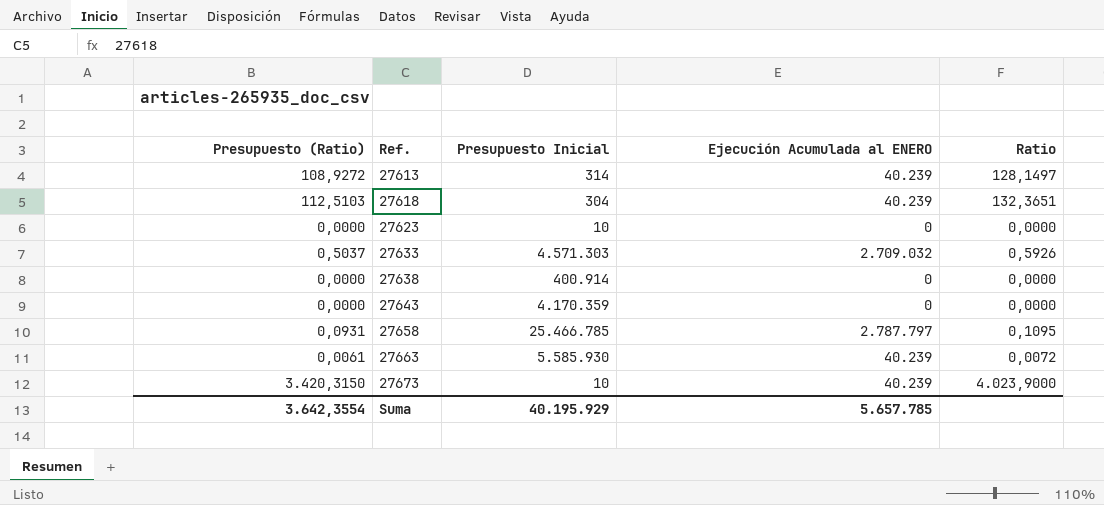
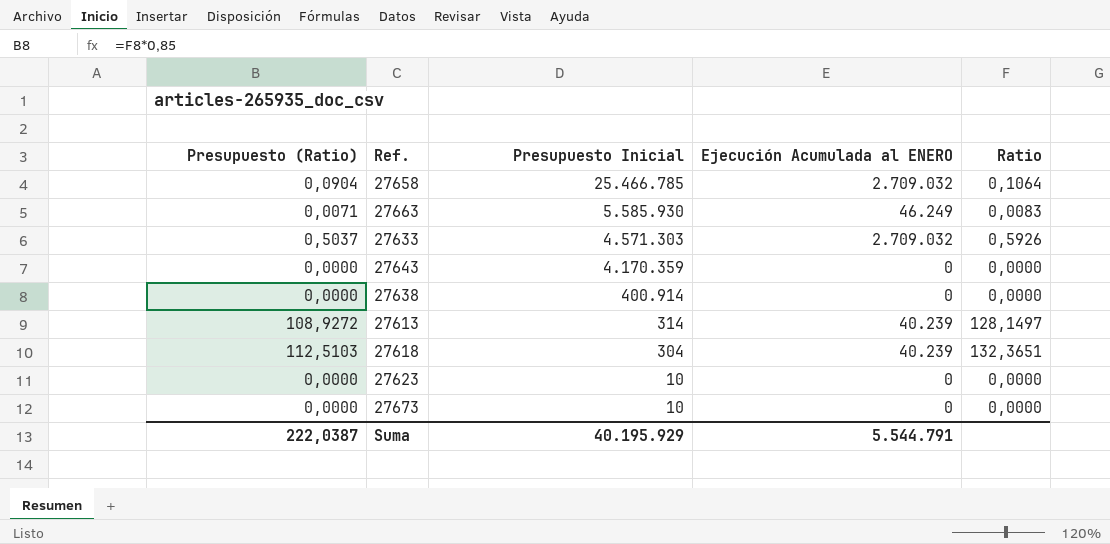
row order: Ref. ascending -> Presupuesto Inicial descending
27658 | Presupuesto (Ratio): 0,0931 -> 0,0904
27658 | Ejecución Acumulada al ENERO: 2.787.797 -> 2.709.032
27658 | Ratio: 0,1095 -> 0,1064
27663 | Presupuesto (Ratio): 0,0061 -> 0,0071
27663 | Ejecución Acumulada al ENERO: 40.239 -> 46.249
27663 | Ratio: 0,0072 -> 0,0083
27673 | Presupuesto (Ratio): 3.420,3150 -> 0,0000
27673 | Ejecución Acumulada al ENERO: 40.239 -> 0
27673 | Ratio: 4.023,9000 -> 0,0000
Suma | Presupuesto (Ratio): 3.642,3554 -> 222,0387
Suma | Ejecución Acumulada al ENERO: 5.657.785 -> 5.544.791

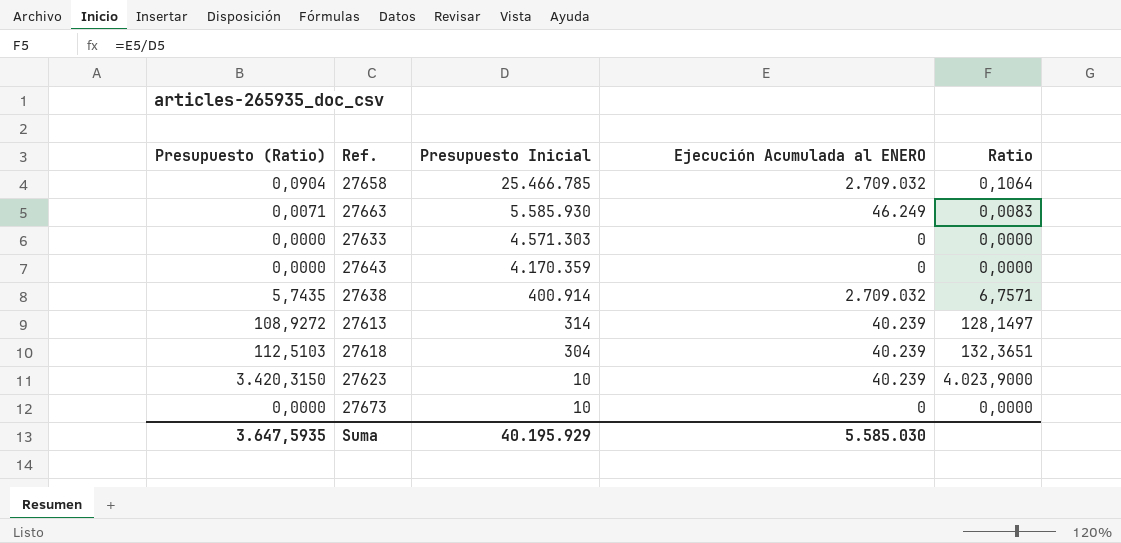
27633 | Presupuesto (Ratio): 0,5037 -> 0,0000
27633 | Ejecución Acumulada al ENERO: 2.709.032 -> 0
27633 | Ratio: 0,5926 -> 0,0000
27638 | Presupuesto (Ratio): 0,0000 -> 5,7435
27638 | Ejecución Acumulada al ENERO: 0 -> 2.709.032
27638 | Ratio: 0,0000 -> 6,7571
27623 | Presupuesto (Ratio): 0,0000 -> 3.420,3150
27623 | Ejecución Acumulada al ENERO: 0 -> 40.239
27623 | Ratio: 0,0000 -> 4.023,9000
Suma | Presupuesto (Ratio): 222,0387 -> 3.647,5935
Suma | Ejecución Acumulada al ENERO: 5.544.791 -> 5.585.030

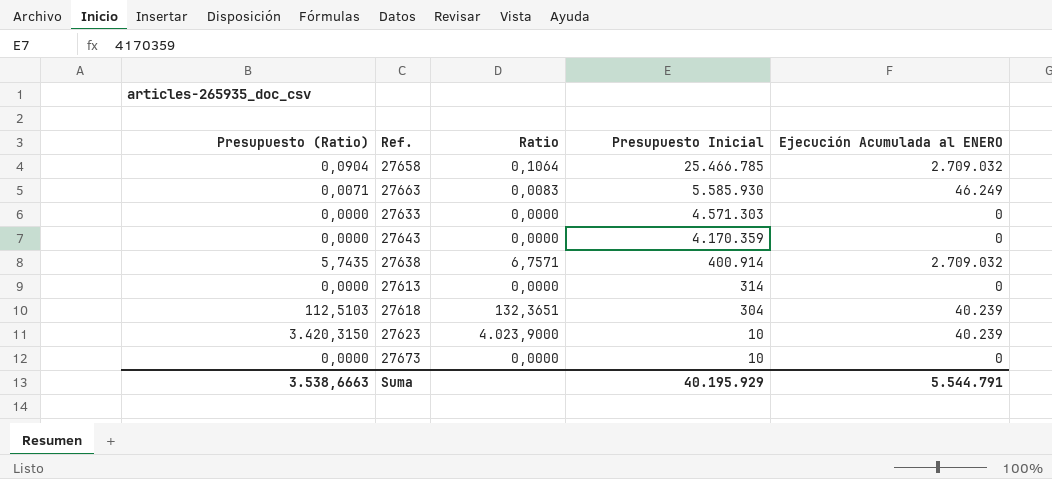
column Ratio | position: 5 -> 3
27613 | Presupuesto (Ratio): 108,9272 -> 0,0000
27613 | Ratio: 128,1497 -> 0,0000
27613 | Ejecución Acumulada al ENERO: 40.239 -> 0
Suma | Presupuesto (Ratio): 3.647,5935 -> 3.538,6663
Suma | Ejecución Acumulada al ENERO: 5.585.030 -> 5.544.791

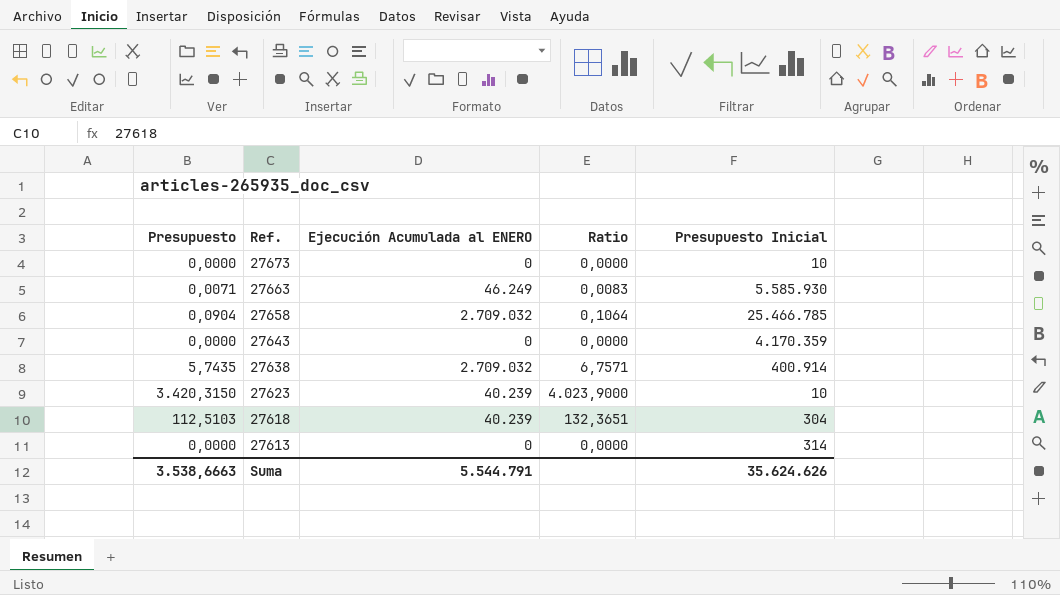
row order: Presupuesto Inicial descending -> Ref. descending
column name: Presupuesto (Ratio) -> Presupuesto
column Ejecución Acumulada al ENERO | position: 5 -> 3
row 27633: 0,0000 | 0,0000 | 4.571.303 | 0 -> none
Suma | Presupuesto Inicial: 40.195.929 -> 35.624.626

